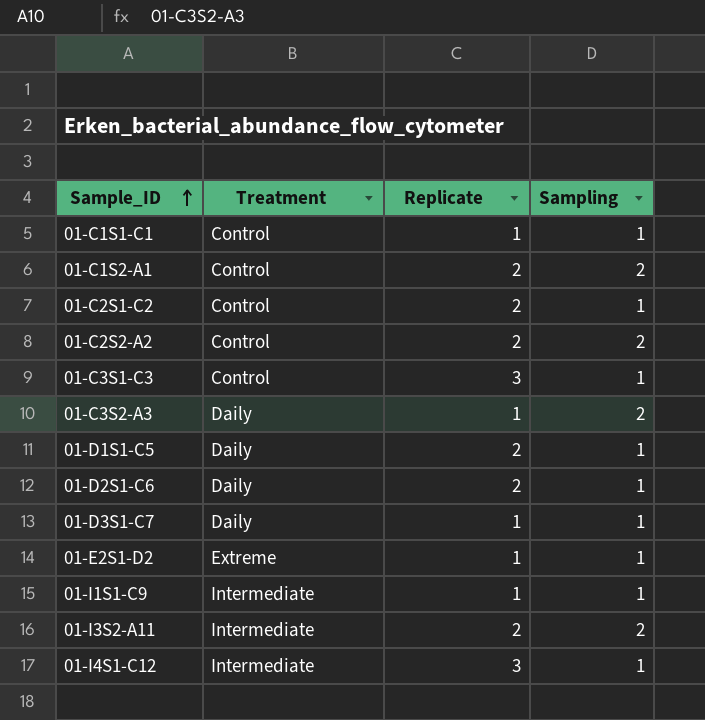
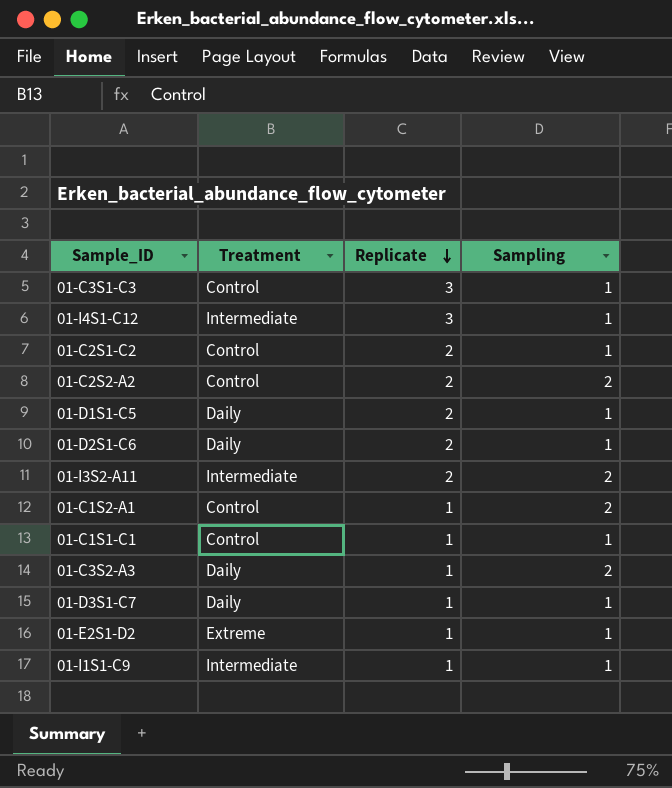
row order: Sample_ID ascending -> Replicate descending
01-C1S2-A1 | Replicate: 2 -> 1

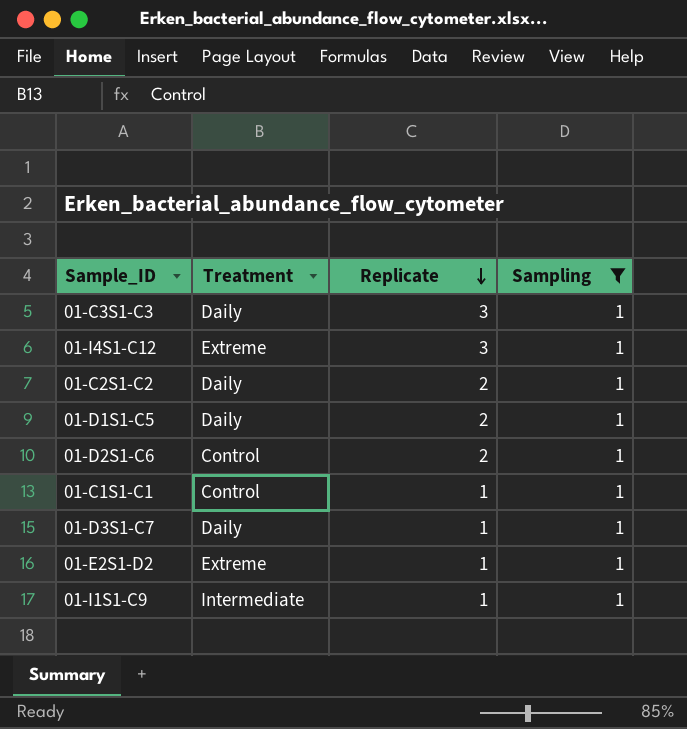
filter: none -> Sampling = 1
01-C3S1-C3 | Treatment: Control -> Daily
01-I4S1-C12 | Treatment: Intermediate -> Extreme
01-C2S1-C2 | Treatment: Control -> Daily
01-D2S1-C6 | Treatment: Daily -> Control

